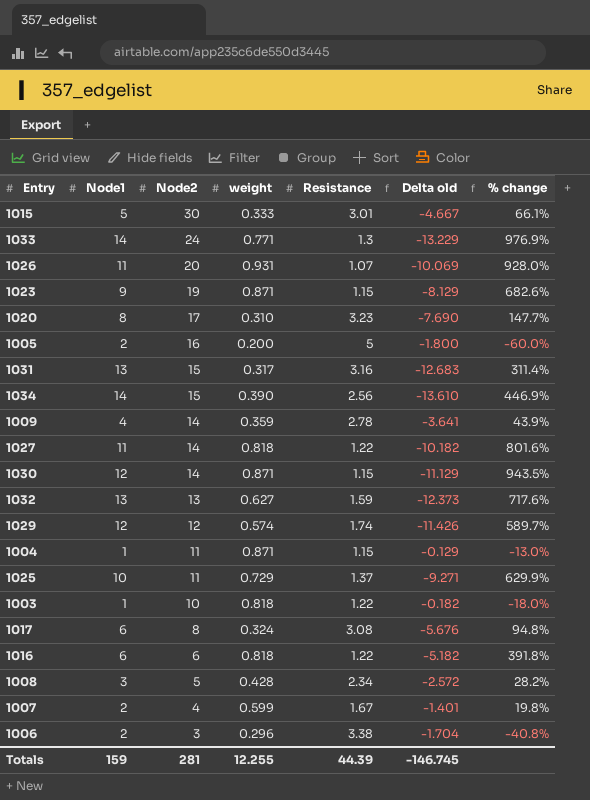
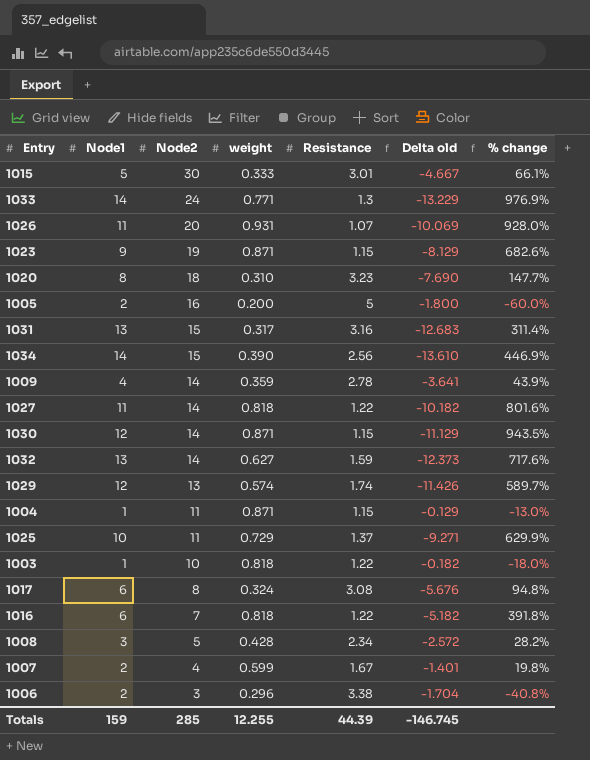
1020 | Node2: 17 -> 18
1032 | Node2: 13 -> 14
1029 | Node2: 12 -> 13
1016 | Node2: 6 -> 7
Totals | Node2: 281 -> 285

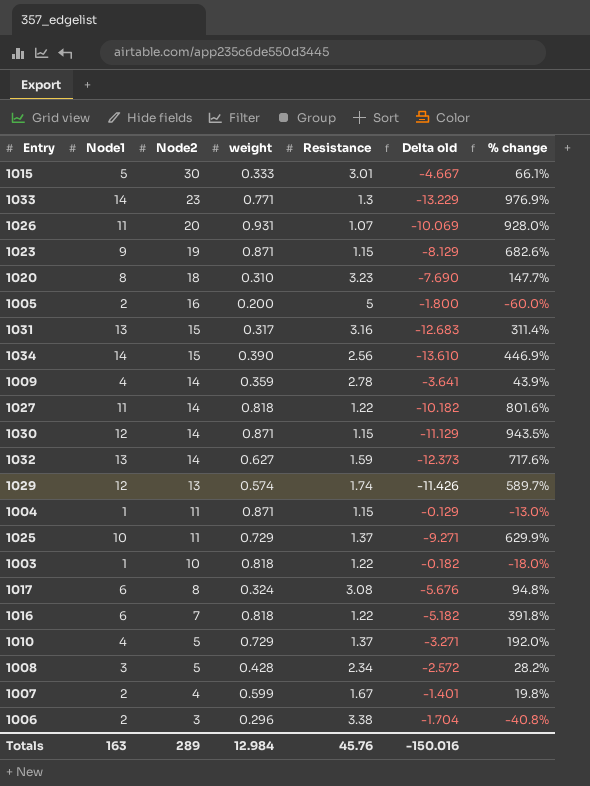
1033 | Node2: 24 -> 23
row 1010: none -> 4 | 5 | 0.729 | 1.37 | -3.271 | 192.0%
Totals | Node1: 159 -> 163
Totals | Node2: 285 -> 289
Totals | weight: 12.255 -> 12.984
Totals | Resistance: 44.39 -> 45.76
Totals | Delta old: -146.745 -> -150.016

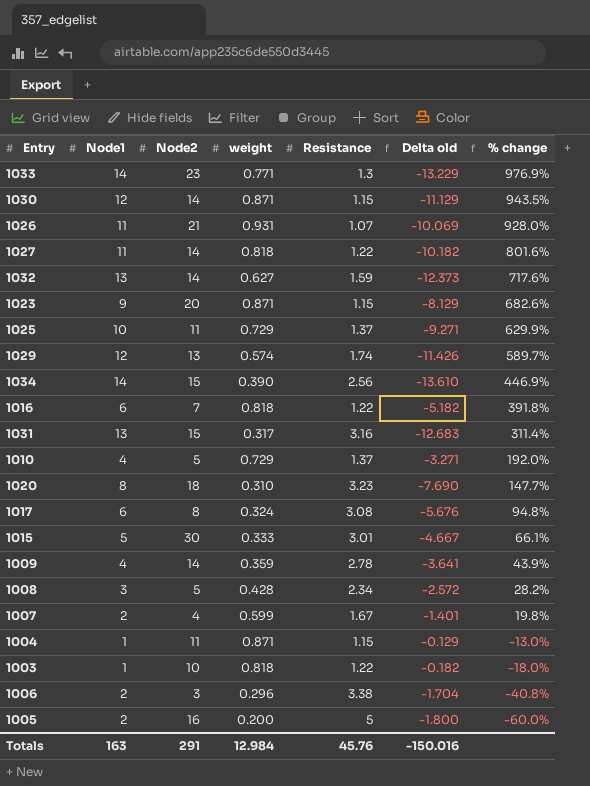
row order: Node2 descending -> % change descending
1026 | Node2: 20 -> 21
1023 | Node2: 19 -> 20
Totals | Node2: 289 -> 291

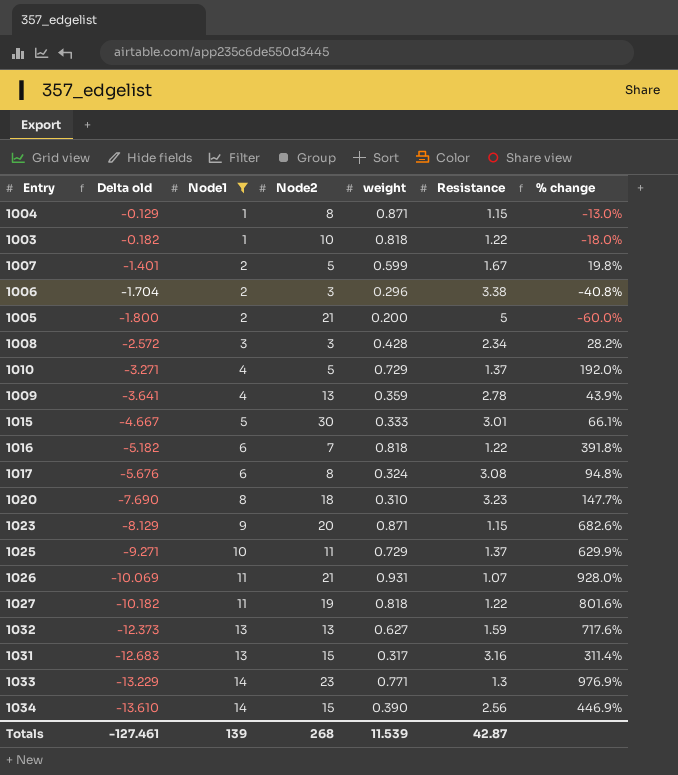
filter: none -> Node1 != 12
row order: % change descending -> Delta old descending
column Delta old | position: 6 -> 2
1004 | Node2: 11 -> 8
1007 | Node2: 4 -> 5
1005 | Node2: 16 -> 21
1008 | Node2: 5 -> 3
1009 | Node2: 14 -> 13
1027 | Node2: 14 -> 19
1032 | Node2: 14 -> 13
Totals | Delta old: -150.016 -> -127.461
Totals | Node1: 163 -> 139
Totals | Node2: 291 -> 268
Totals | weight: 12.984 -> 11.539
Totals | Resistance: 45.76 -> 42.87

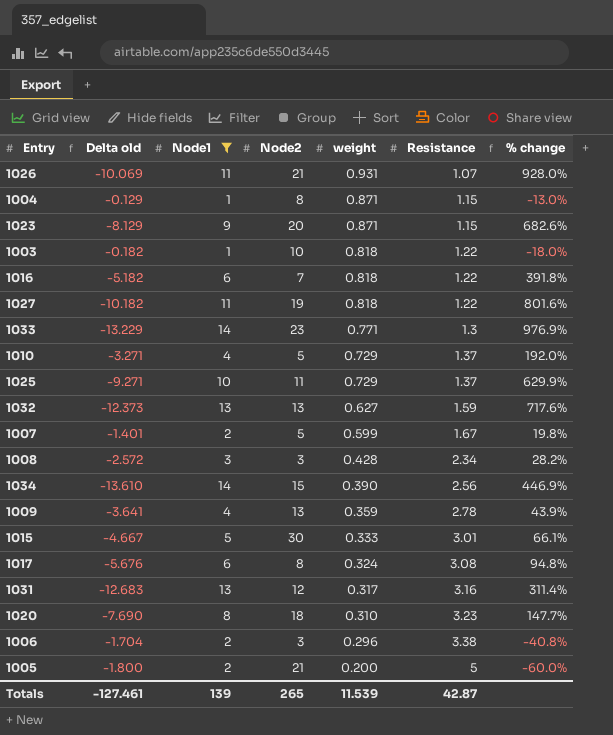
row order: Delta old descending -> weight descending
1031 | Node2: 15 -> 12
Totals | Node2: 268 -> 265

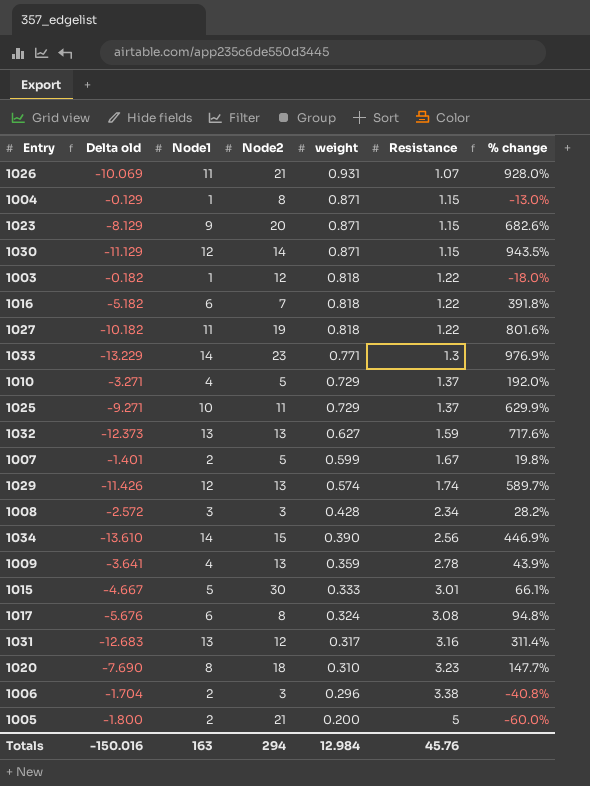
filter: Node1 != 12 -> none
1003 | Node2: 10 -> 12
Totals | Delta old: -127.461 -> -150.016
Totals | Node1: 139 -> 163
Totals | Node2: 265 -> 294
Totals | weight: 11.539 -> 12.984
Totals | Resistance: 42.87 -> 45.76

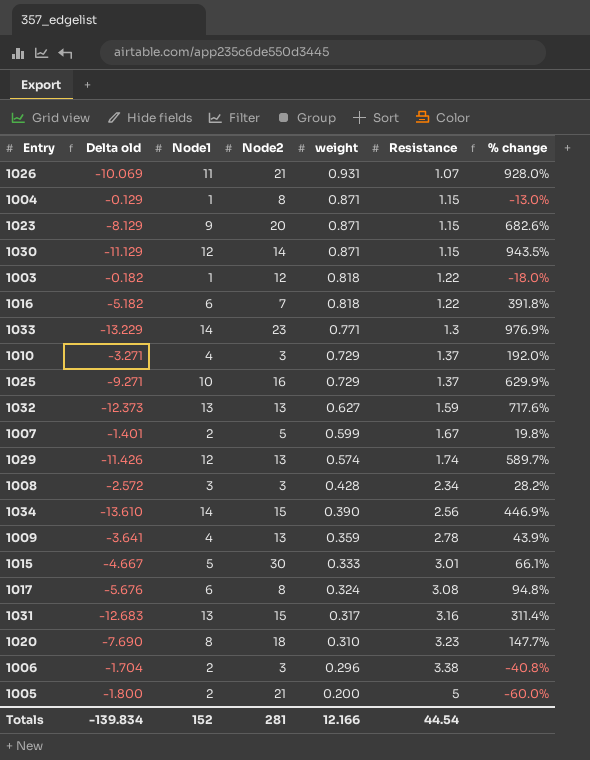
row 1027: -10.182 | 11 | 19 | 0.818 | 1.22 | 801.6% -> none
1010 | Node2: 5 -> 3
1025 | Node2: 11 -> 16
1031 | Node2: 12 -> 15
Totals | Delta old: -150.016 -> -139.834
Totals | Node1: 163 -> 152
Totals | Node2: 294 -> 281
Totals | weight: 12.984 -> 12.166
Totals | Resistance: 45.76 -> 44.54

